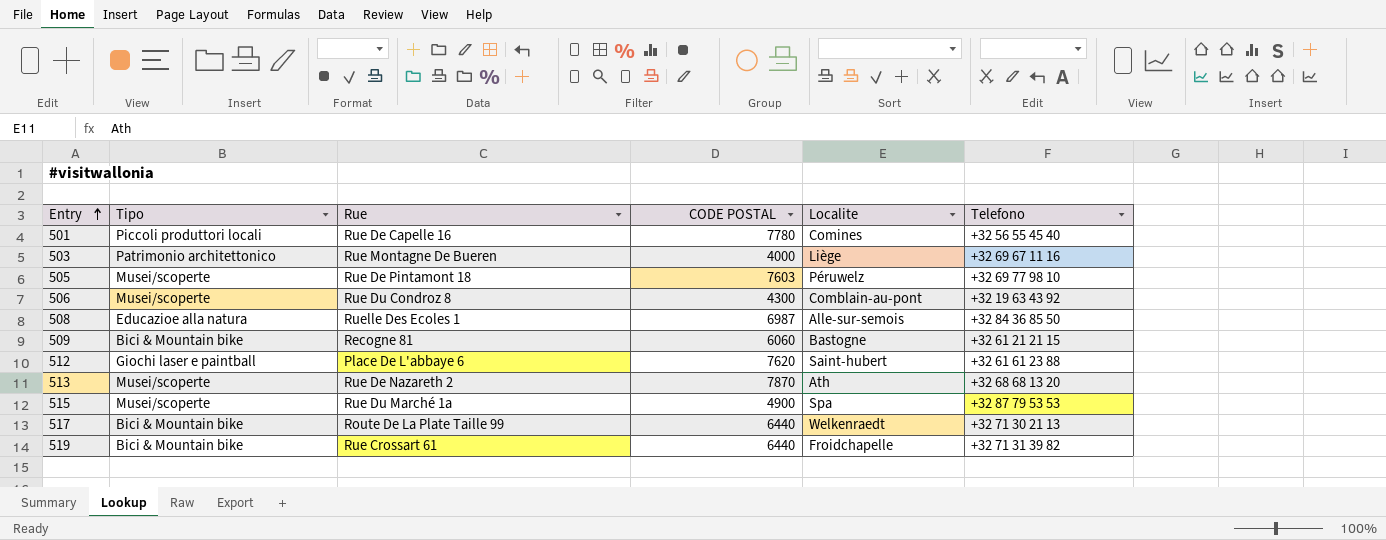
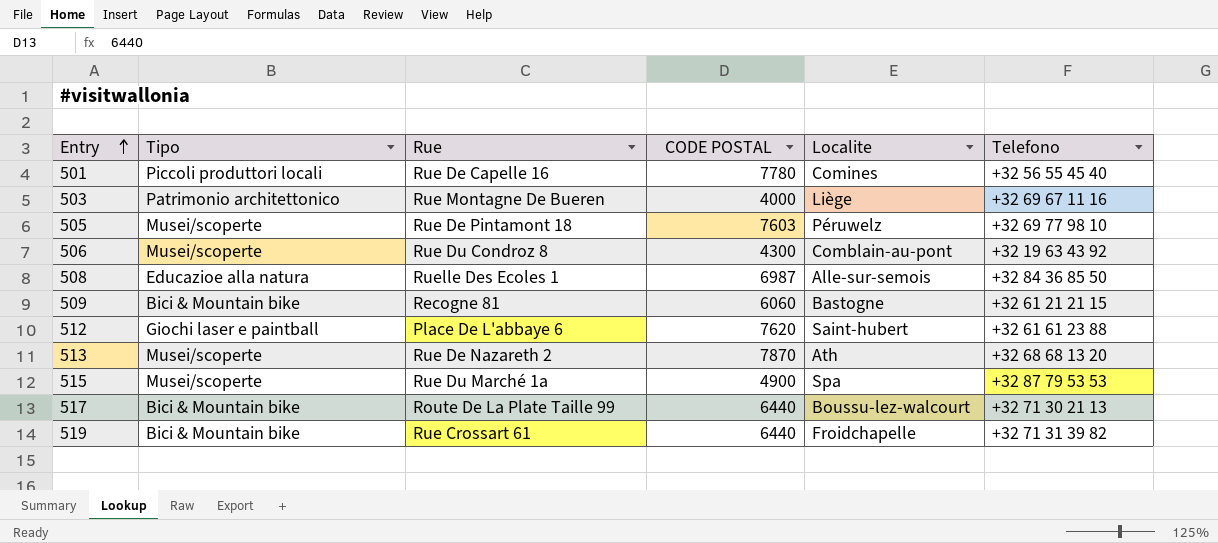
517 | Localite: Welkenraedt -> Boussu-lez-walcourt

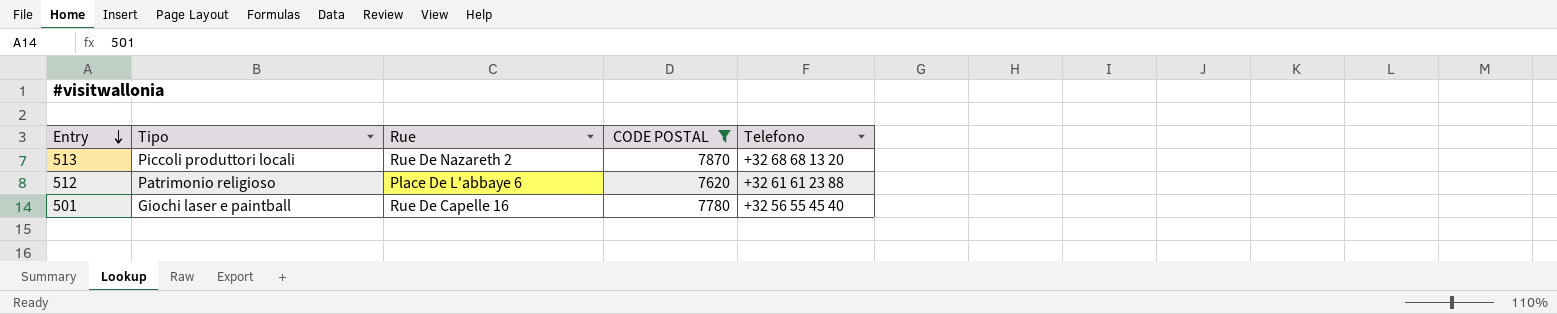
filter: none -> CODE POSTAL >= 7620
row order: Entry ascending -> Entry descending
column Localite | position: 5 -> none
513 | Tipo: Musei/scoperte -> Piccoli produttori locali
512 | Tipo: Giochi laser e paintball -> Patrimonio religioso
501 | Tipo: Piccoli produttori locali -> Giochi laser e paintball

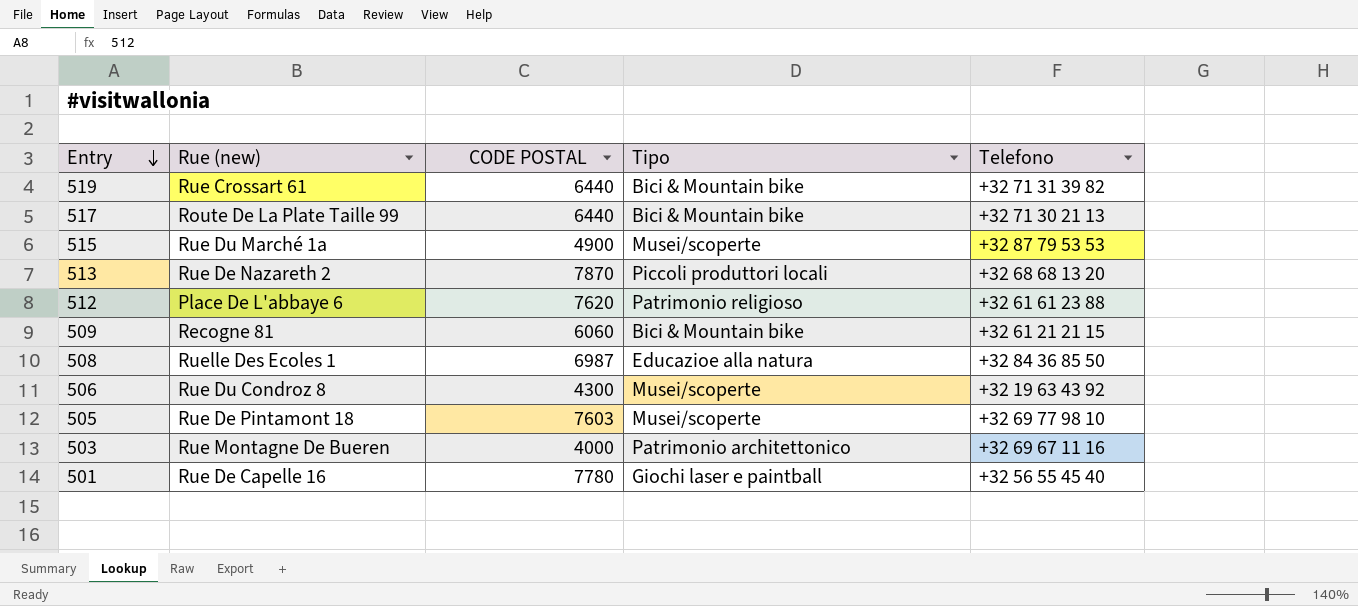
filter: CODE POSTAL >= 7620 -> none
column name: Rue -> Rue (new)
column Tipo | position: 2 -> 4

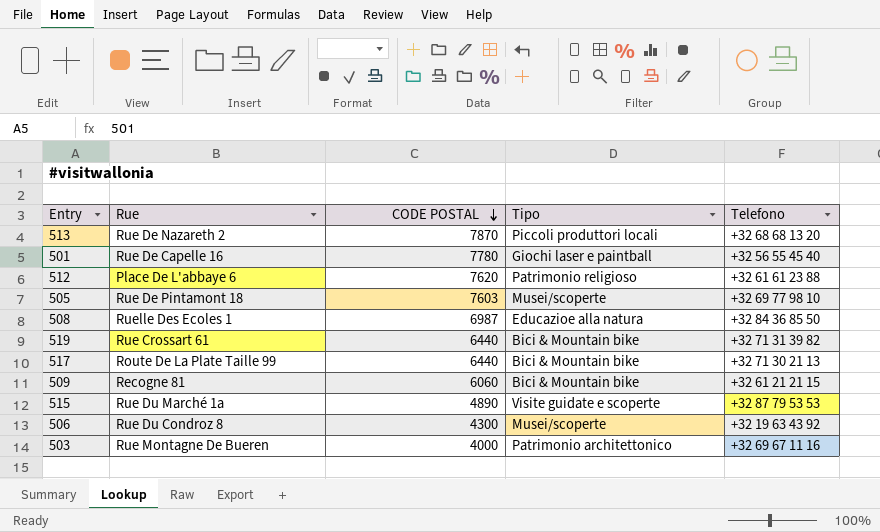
row order: Entry descending -> CODE POSTAL descending
column name: Rue (new) -> Rue
515 | CODE POSTAL: 4900 -> 4890
515 | Tipo: Musei/scoperte -> Visite guidate e scoperte

